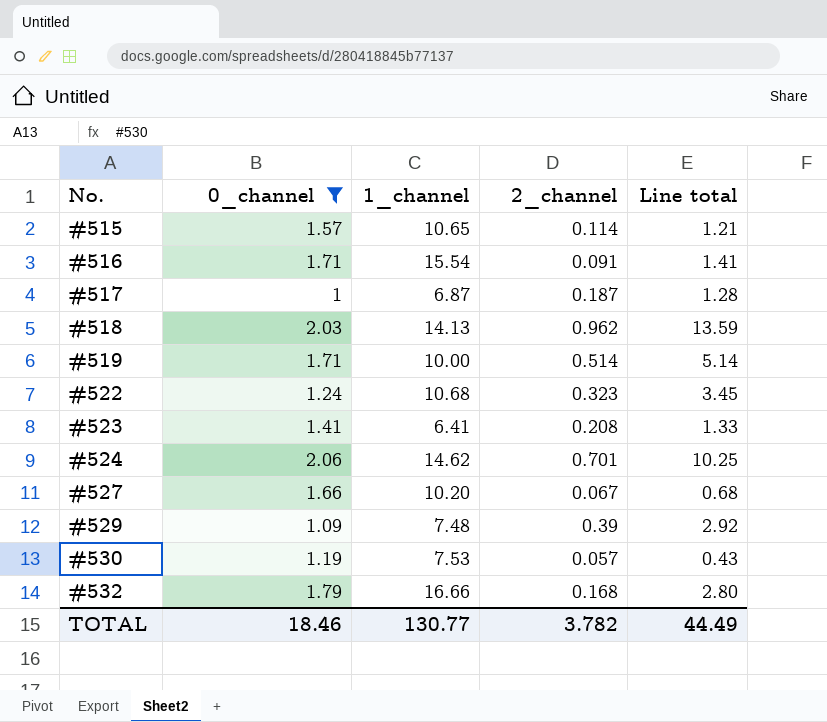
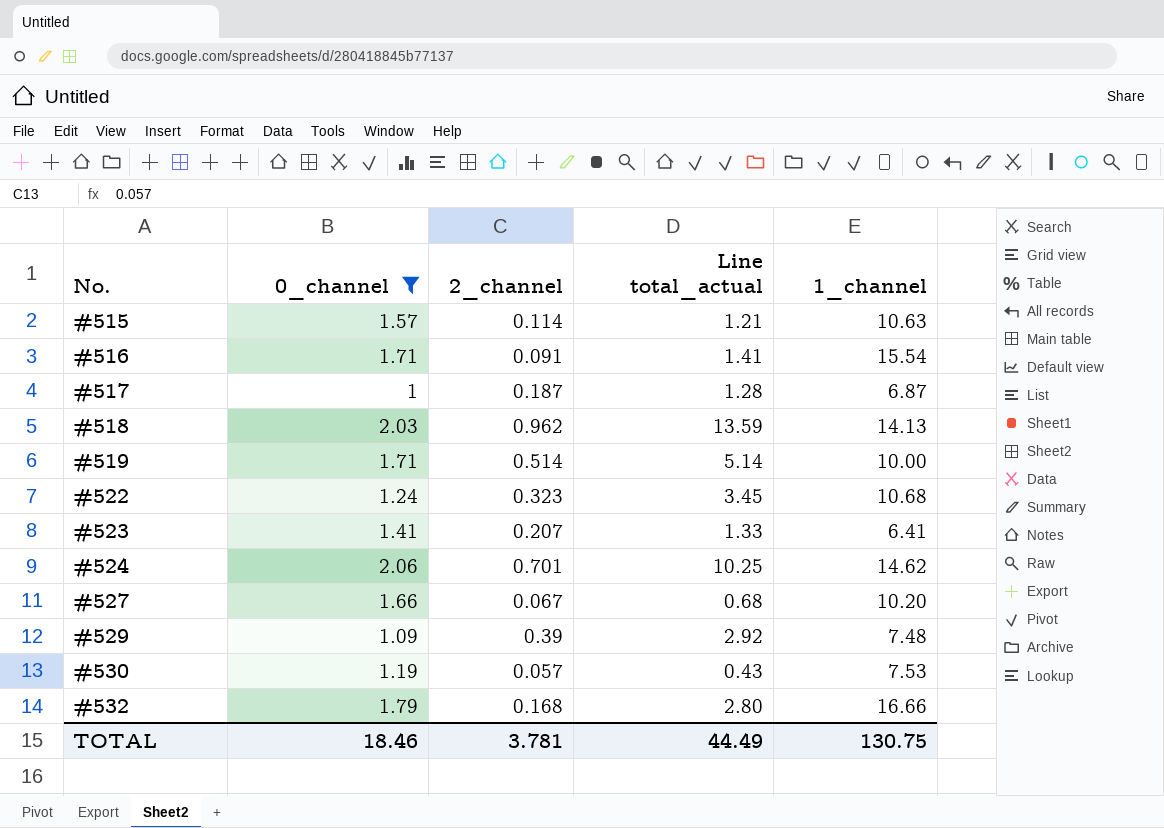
column name: Line total -> Line total_actual
column 1_channel | position: 3 -> 5
#515 | 1_channel: 10.65 -> 10.63
#523 | 2_channel: 0.208 -> 0.207
TOTAL | 2_channel: 3.782 -> 3.781
TOTAL | 1_channel: 130.77 -> 130.75

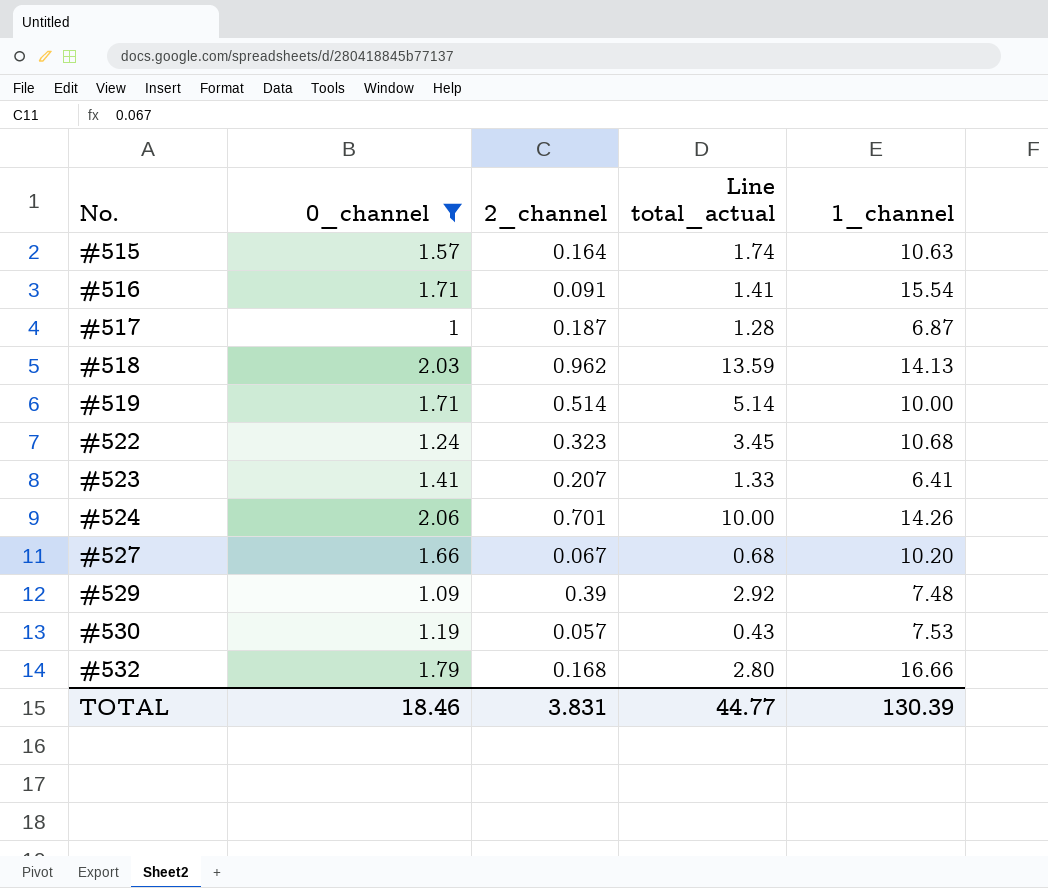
#515 | 2_channel: 0.114 -> 0.164
#515 | Line total_actual: 1.21 -> 1.74
#524 | Line total_actual: 10.25 -> 10.00
#524 | 1_channel: 14.62 -> 14.26
TOTAL | 2_channel: 3.781 -> 3.831
TOTAL | Line total_actual: 44.49 -> 44.77
TOTAL | 1_channel: 130.75 -> 130.39

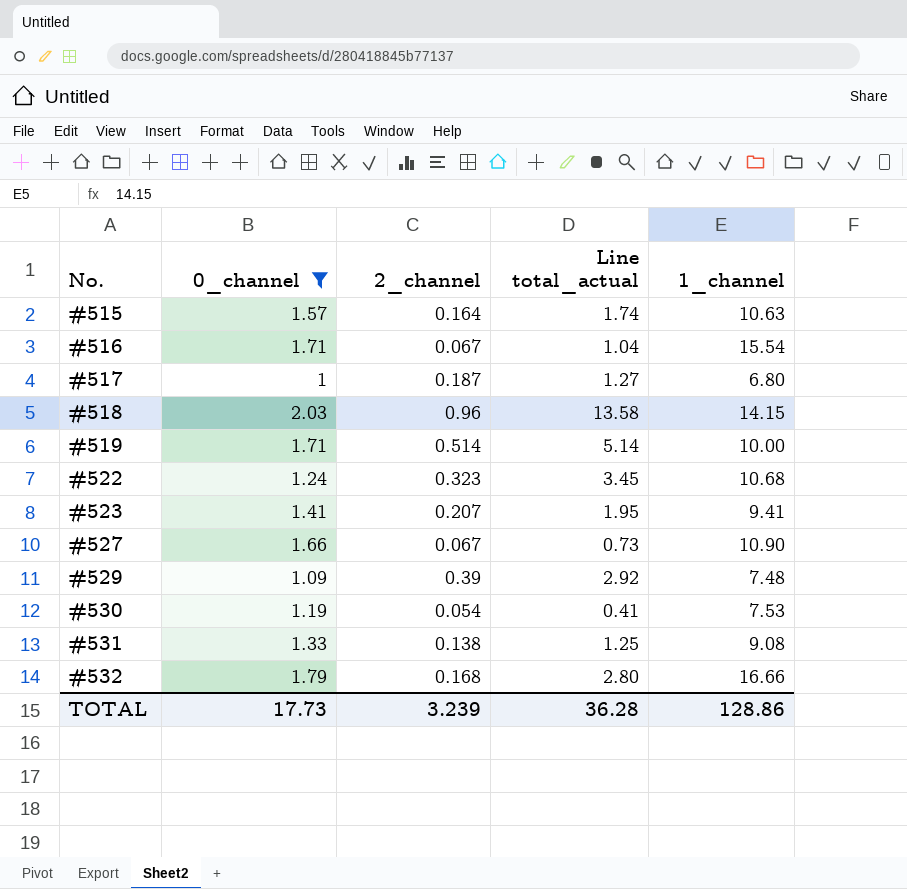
row #524: 2.06 | 0.701 | 10.00 | 14.26 -> none
#516 | 2_channel: 0.091 -> 0.067
#516 | Line total_actual: 1.41 -> 1.04
#517 | Line total_actual: 1.28 -> 1.27
#517 | 1_channel: 6.87 -> 6.80
#518 | 2_channel: 0.962 -> 0.96
#518 | Line total_actual: 13.59 -> 13.58
#518 | 1_channel: 14.13 -> 14.15
#523 | Line total_actual: 1.33 -> 1.95
#523 | 1_channel: 6.41 -> 9.41
#527 | Line total_actual: 0.68 -> 0.73
#527 | 1_channel: 10.20 -> 10.90
#530 | 2_channel: 0.057 -> 0.054
#530 | Line total_actual: 0.43 -> 0.41
row #531: none -> 1.33 | 0.138 | 1.25 | 9.08
TOTAL | 0_channel: 18.46 -> 17.73
TOTAL | 2_channel: 3.831 -> 3.239
TOTAL | Line total_actual: 44.77 -> 36.28
TOTAL | 1_channel: 130.39 -> 128.86

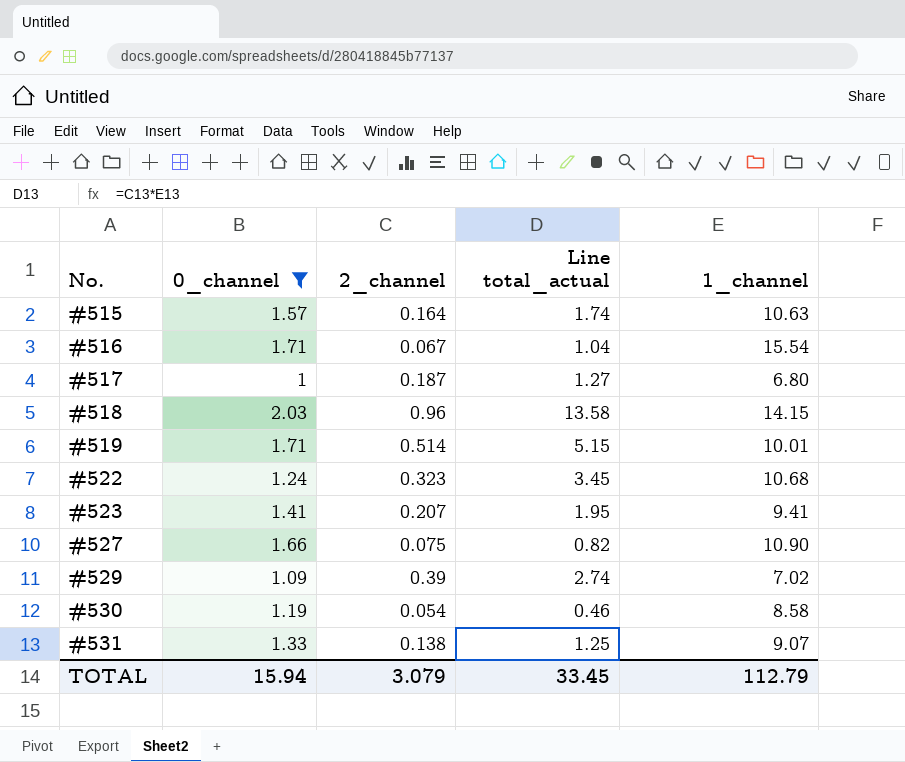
row #532: 1.79 | 0.168 | 2.80 | 16.66 -> none
#519 | Line total_actual: 5.14 -> 5.15
#519 | 1_channel: 10.00 -> 10.01
#527 | 2_channel: 0.067 -> 0.075
#527 | Line total_actual: 0.73 -> 0.82
#529 | Line total_actual: 2.92 -> 2.74
#529 | 1_channel: 7.48 -> 7.02
#530 | Line total_actual: 0.41 -> 0.46
#530 | 1_channel: 7.53 -> 8.58
#531 | 1_channel: 9.08 -> 9.07
TOTAL | 0_channel: 17.73 -> 15.94
TOTAL | 2_channel: 3.239 -> 3.079
TOTAL | Line total_actual: 36.28 -> 33.45
TOTAL | 1_channel: 128.86 -> 112.79

